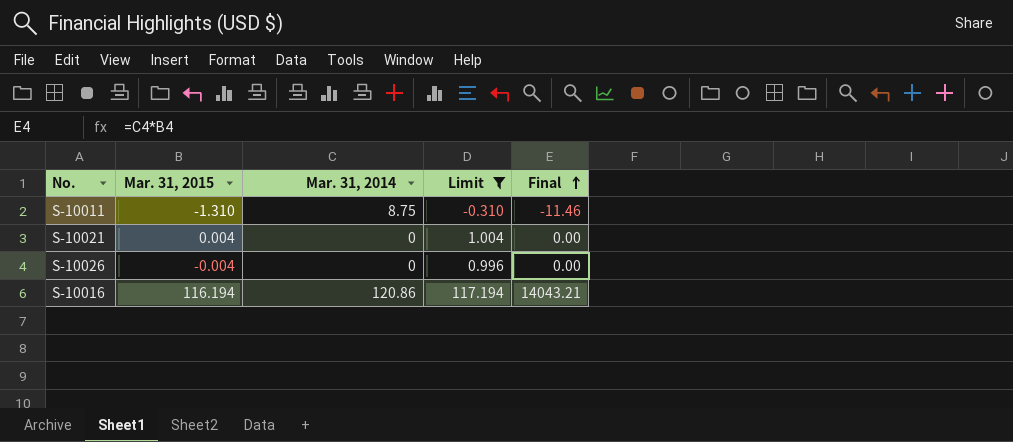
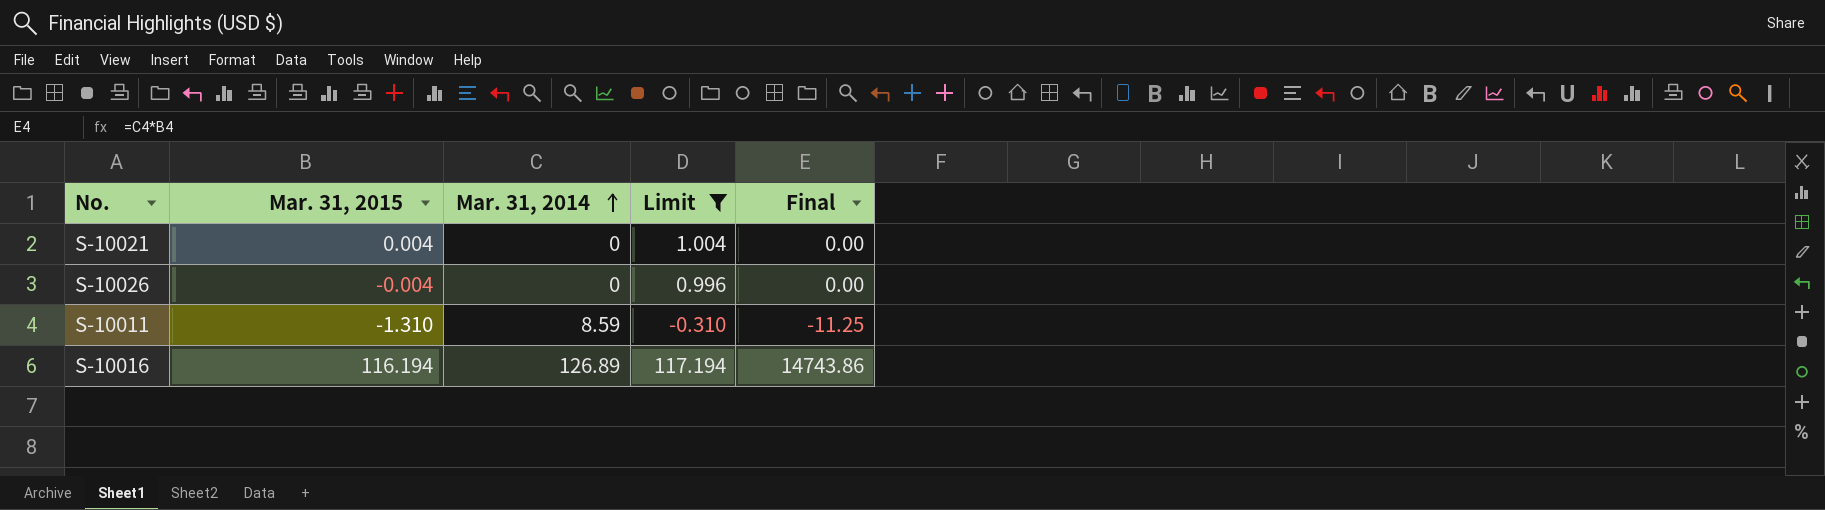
row order: Final ascending -> Mar. 31, 2014 ascending
S-10011 | Mar. 31, 2014: 8.75 -> 8.59
S-10011 | Final: -11.46 -> -11.25
S-10016 | Mar. 31, 2014: 120.86 -> 126.89
S-10016 | Final: 14043.21 -> 14743.86

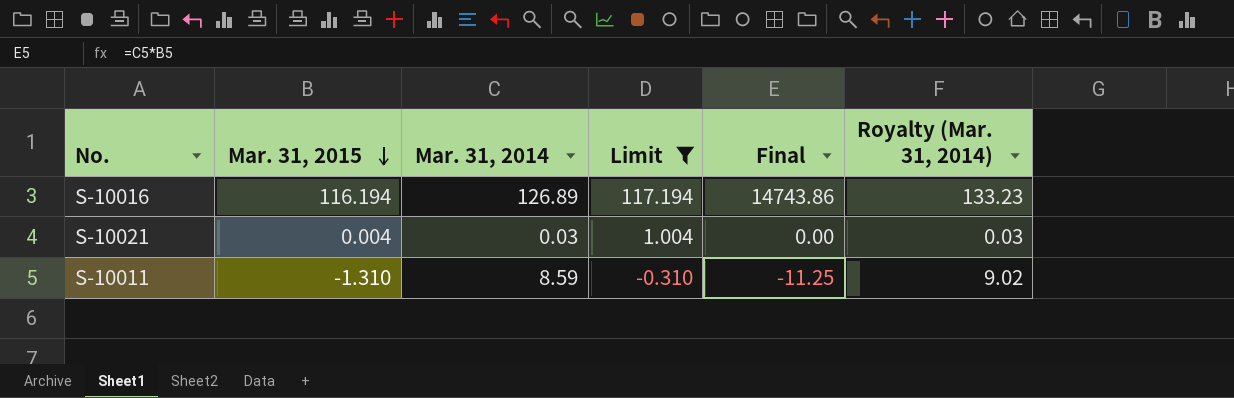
row order: Mar. 31, 2014 ascending -> Mar. 31, 2015 descending
column Royalty (Mar. 31, 2014) | formula: none -> [Mar. 31, 2014] * 1.05
row S-10026: -0.004 | 0 | 0.996 | 0.00 -> none
S-10021 | Mar. 31, 2014: 0 -> 0.03

